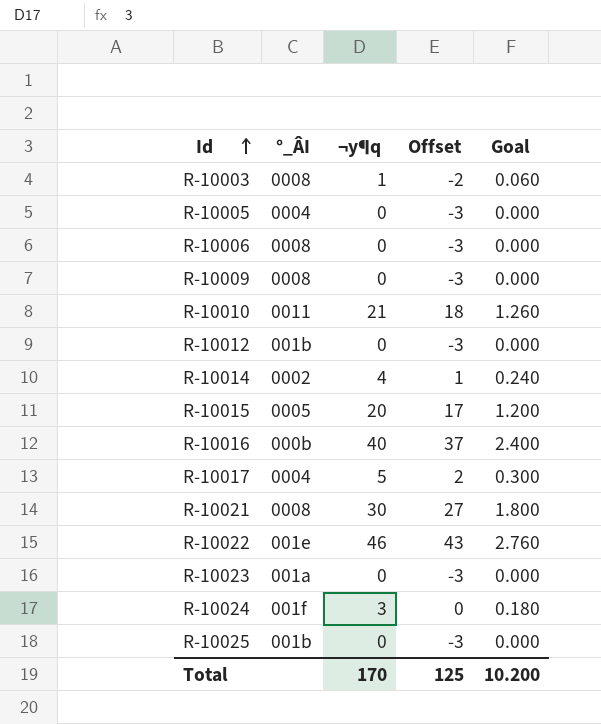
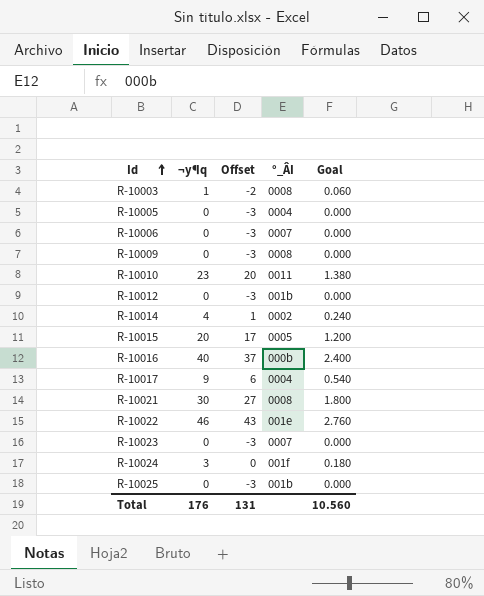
column °_ÂI | position: 2 -> 4
R-10006 | °_ÂI: 0008 -> 0007
R-10010 | ¬y¶q: 21 -> 23
R-10010 | Offset: 18 -> 20
R-10010 | Goal: 1.260 -> 1.380
R-10017 | ¬y¶q: 5 -> 9
R-10017 | Offset: 2 -> 6
R-10017 | Goal: 0.300 -> 0.540
R-10023 | °_ÂI: 001a -> 0007
Total | ¬y¶q: 170 -> 176
Total | Offset: 125 -> 131
Total | Goal: 10.200 -> 10.560

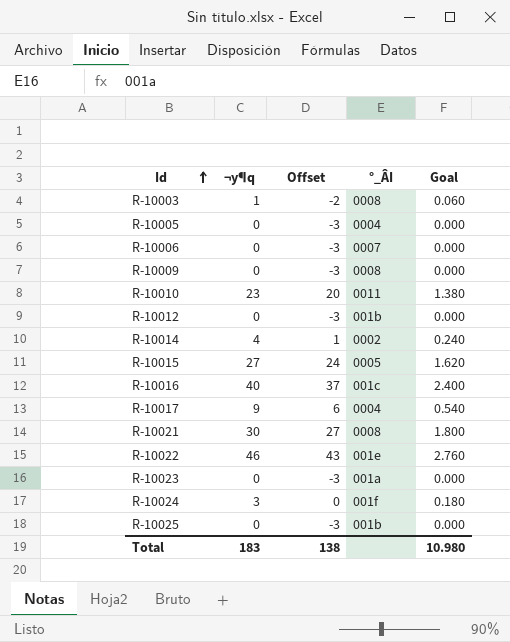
R-10015 | ¬y¶q: 20 -> 27
R-10015 | Offset: 17 -> 24
R-10015 | Goal: 1.200 -> 1.620
R-10016 | °_ÂI: 000b -> 001c
R-10023 | °_ÂI: 0007 -> 001a
Total | ¬y¶q: 176 -> 183
Total | Offset: 131 -> 138
Total | Goal: 10.560 -> 10.980

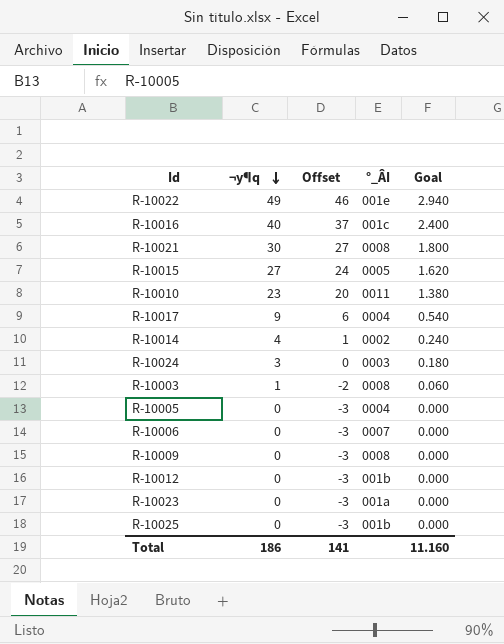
row order: Id ascending -> ¬y¶q descending
R-10022 | ¬y¶q: 46 -> 49
R-10022 | Offset: 43 -> 46
R-10022 | Goal: 2.760 -> 2.940
R-10024 | °_ÂI: 001f -> 0003
Total | ¬y¶q: 183 -> 186
Total | Offset: 138 -> 141
Total | Goal: 10.980 -> 11.160

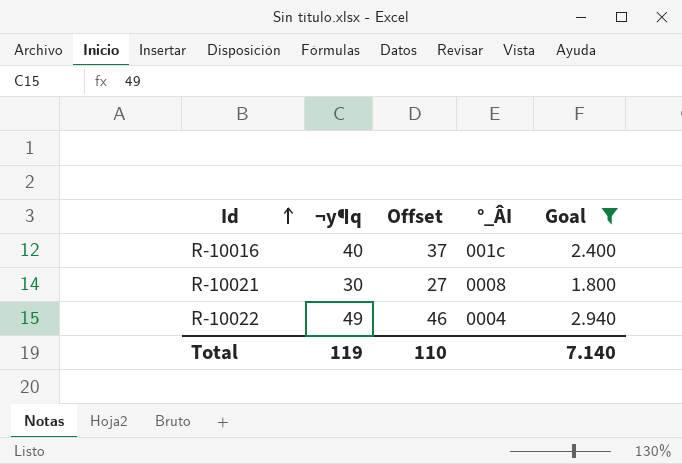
filter: none -> Goal >= 1.800
row order: ¬y¶q descending -> Id ascending
R-10022 | °_ÂI: 001e -> 0004
Total | ¬y¶q: 186 -> 119
Total | Offset: 141 -> 110
Total | Goal: 11.160 -> 7.140

